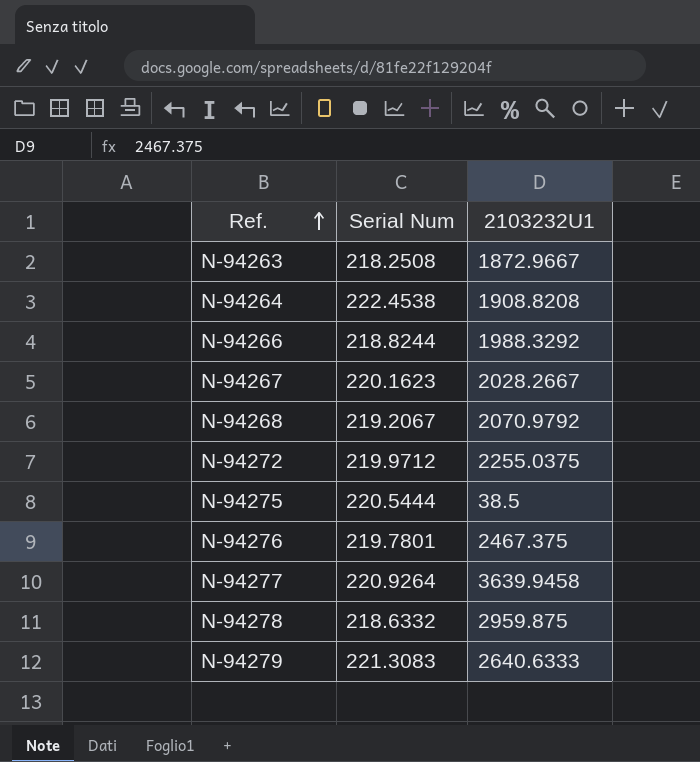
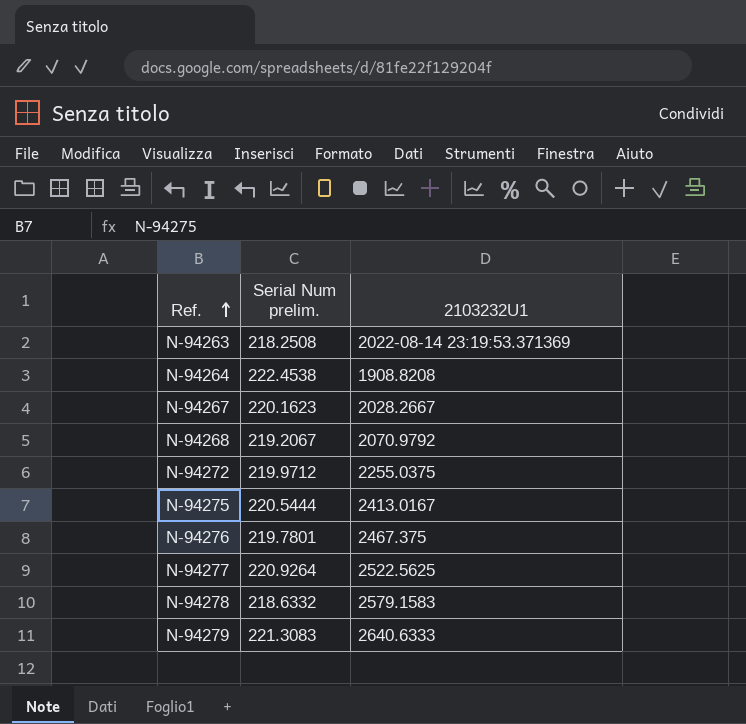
column name: Serial Num -> Serial Num prelim.
row N-94266: 218.8244 | 1988.3292 -> none
N-94263 | 2103232U1: 1872.9667 -> 2022-08-14 23:19:53.371369
N-94275 | 2103232U1: 38.5 -> 2413.0167
N-94277 | 2103232U1: 3639.9458 -> 2522.5625
N-94278 | 2103232U1: 2959.875 -> 2579.1583

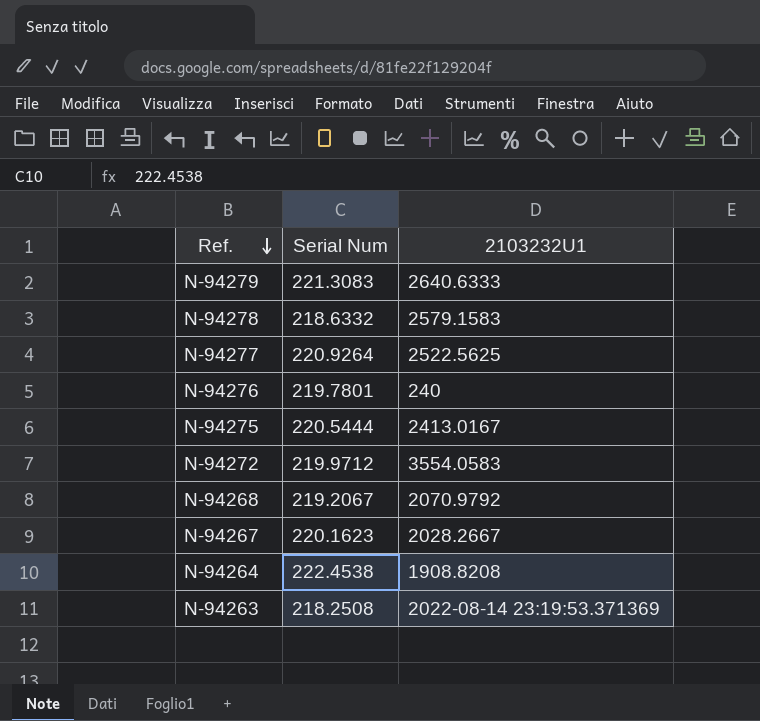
row order: Ref. ascending -> Ref. descending
column name: Serial Num prelim. -> Serial Num
N-94276 | 2103232U1: 2467.375 -> 240
N-94272 | 2103232U1: 2255.0375 -> 3554.0583

